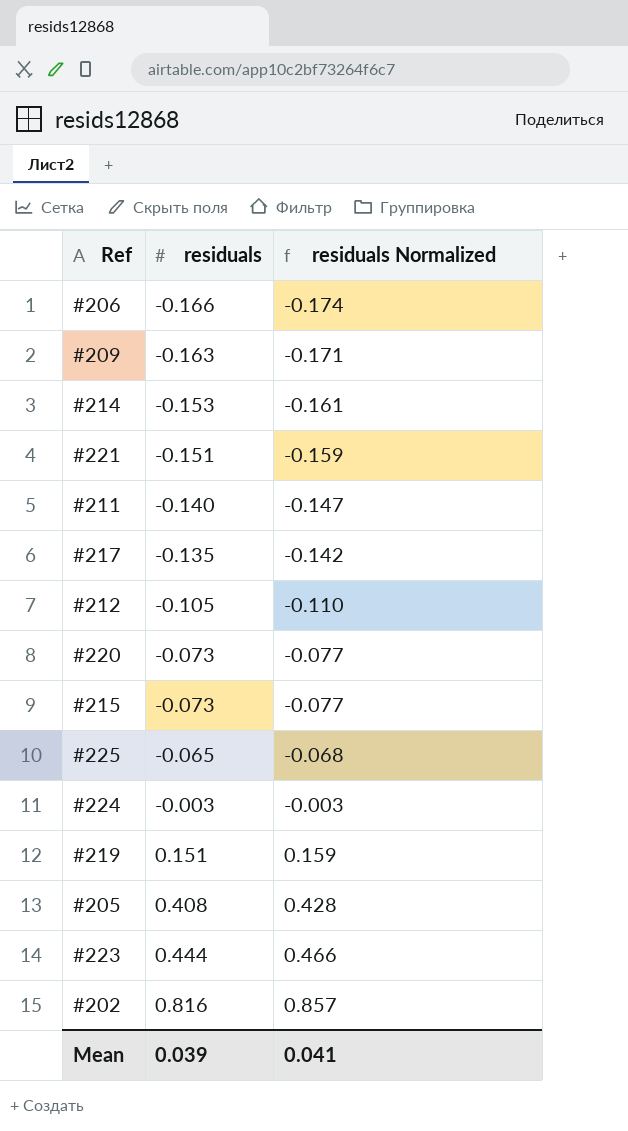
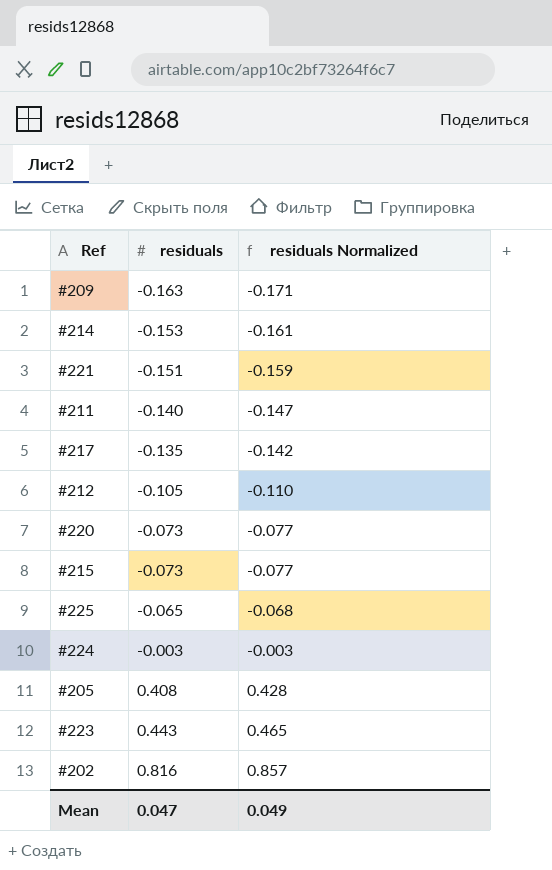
row #206: -0.166 | -0.174 -> none
row #219: 0.151 | 0.159 -> none
#223 | residuals: 0.444 -> 0.443
#223 | residuals Normalized: 0.466 -> 0.465
Mean | residuals: 0.039 -> 0.047
Mean | residuals Normalized: 0.041 -> 0.049

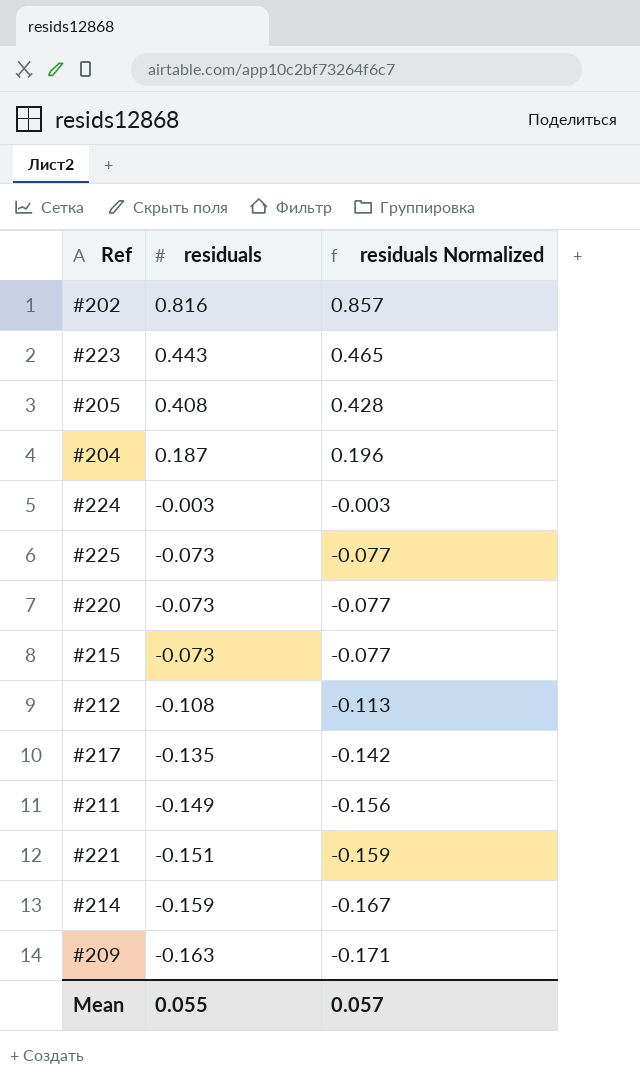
row order: residuals ascending -> residuals descending
row #204: none -> 0.187 | 0.196
#225 | residuals: -0.065 -> -0.073
#225 | residuals Normalized: -0.068 -> -0.077
#212 | residuals: -0.105 -> -0.108
#212 | residuals Normalized: -0.110 -> -0.113
#211 | residuals: -0.140 -> -0.149
#211 | residuals Normalized: -0.147 -> -0.156
#214 | residuals: -0.153 -> -0.159
#214 | residuals Normalized: -0.161 -> -0.167
Mean | residuals: 0.047 -> 0.055
Mean | residuals Normalized: 0.049 -> 0.057

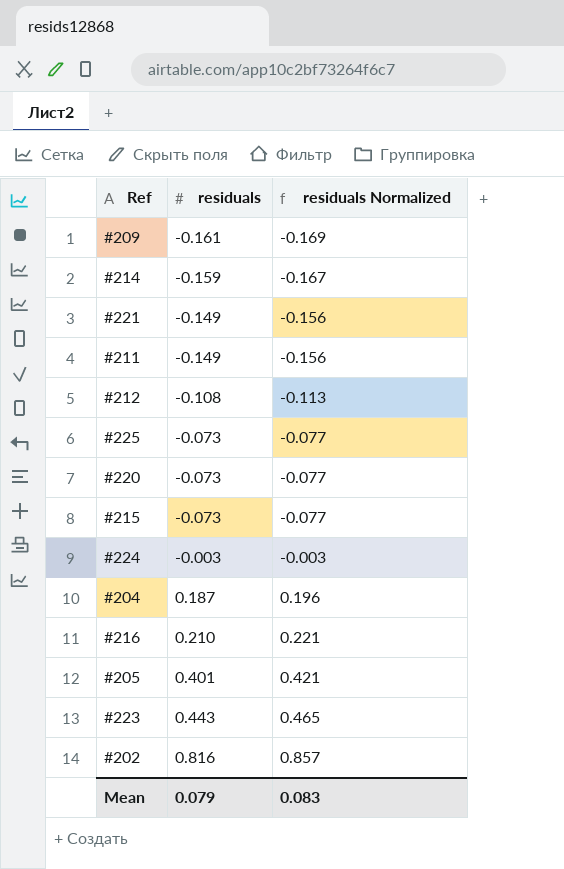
row order: residuals descending -> residuals ascending
row #217: -0.135 | -0.142 -> none
#209 | residuals: -0.163 -> -0.161
#209 | residuals Normalized: -0.171 -> -0.169
#221 | residuals: -0.151 -> -0.149
#221 | residuals Normalized: -0.159 -> -0.156
row #216: none -> 0.210 | 0.221
#205 | residuals: 0.408 -> 0.401
#205 | residuals Normalized: 0.428 -> 0.421
Mean | residuals: 0.055 -> 0.079
Mean | residuals Normalized: 0.057 -> 0.083

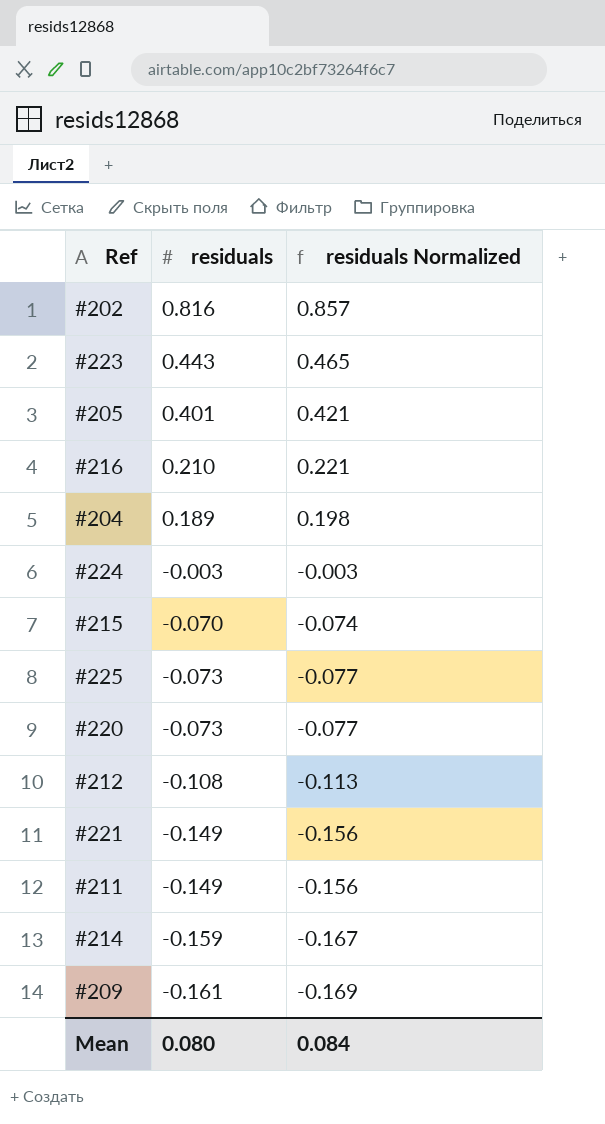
row order: residuals ascending -> residuals descending
#204 | residuals: 0.187 -> 0.189
#204 | residuals Normalized: 0.196 -> 0.198
#215 | residuals: -0.073 -> -0.070
#215 | residuals Normalized: -0.077 -> -0.074
Mean | residuals: 0.079 -> 0.080
Mean | residuals Normalized: 0.083 -> 0.084

